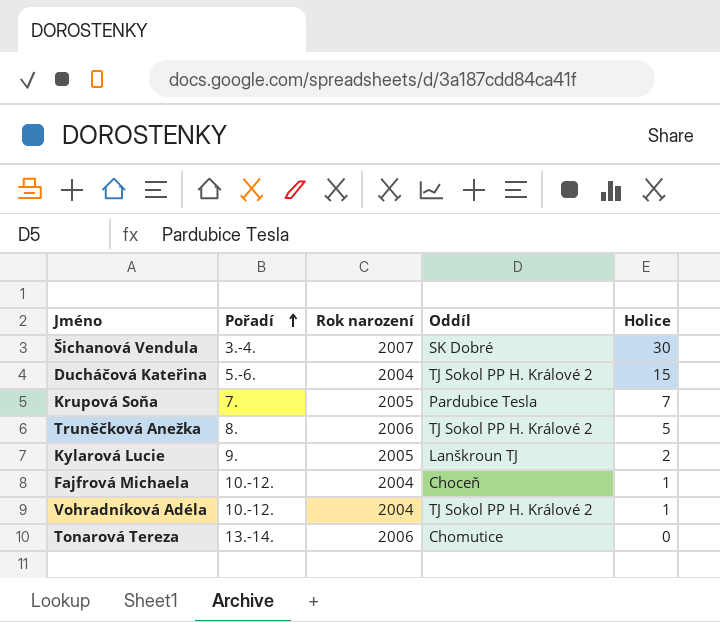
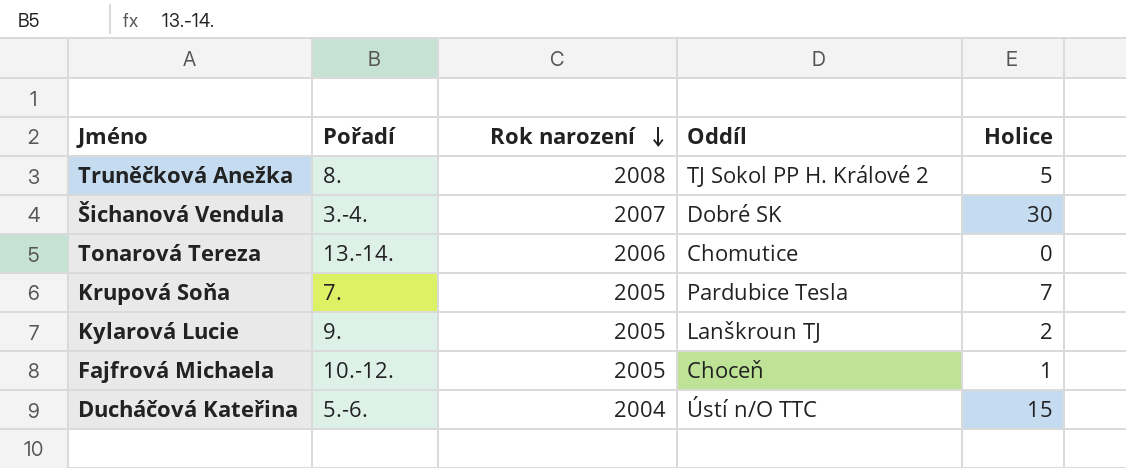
row order: Pořadí ascending -> Rok narození descending
row Vohradníková Adéla: 10.-12. | 2004 | TJ Sokol PP H. Králové 2 | 1 -> none
Truněčková Anežka | Rok narození: 2006 -> 2008
Šichanová Vendula | Oddíl: SK Dobré -> Dobré SK
Fajfrová Michaela | Rok narození: 2004 -> 2005
Ducháčová Kateřina | Oddíl: TJ Sokol PP H. Králové 2 -> Ústí n/O TTC

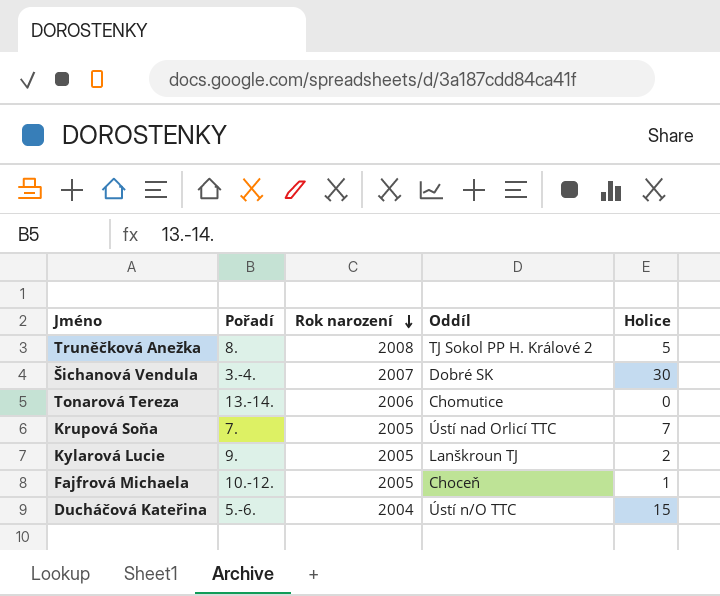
Krupová Soňa | Oddíl: Pardubice Tesla -> Ústí nad Orlicí TTC

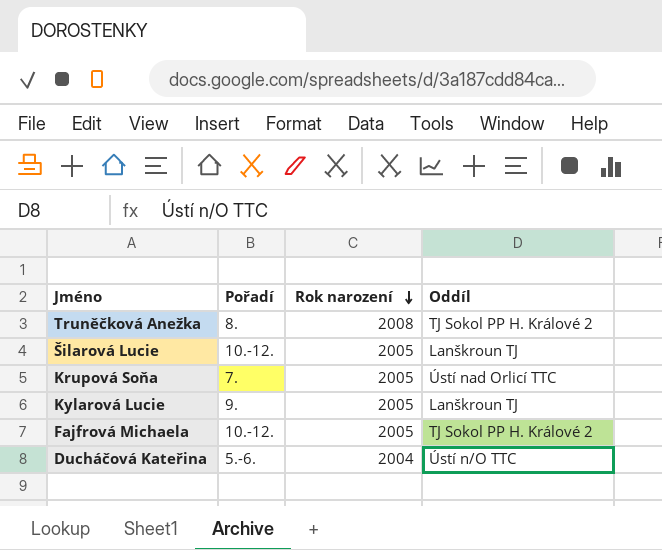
column Holice | position: 5 -> none
row Šichanová Vendula: 3.-4. | 2007 | Dobré SK | 30 -> none
row Tonarová Tereza: 13.-14. | 2006 | Chomutice | 0 -> none
row Šilarová Lucie: none -> 10.-12. | 2005 | Lanškroun TJ
Fajfrová Michaela | Oddíl: Choceň -> TJ Sokol PP H. Králové 2

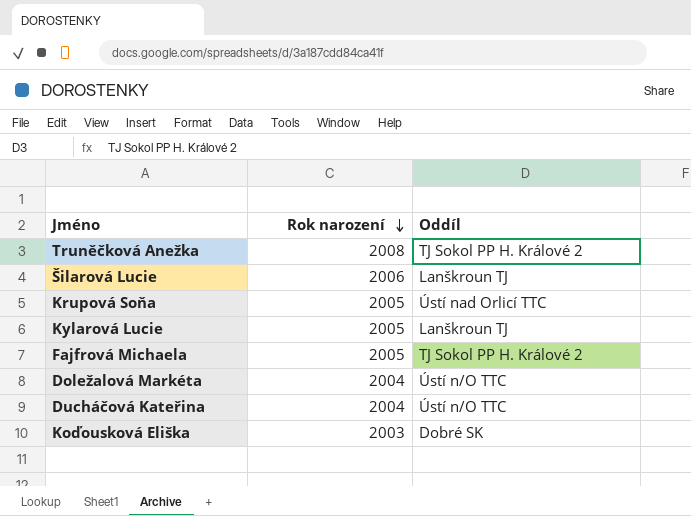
column Pořadí | position: 2 -> none
Šilarová Lucie | Rok narození: 2005 -> 2006
row Doležalová Markéta: none -> 2004 | Ústí n/O TTC
row Koďousková Eliška: none -> 2003 | Dobré SK

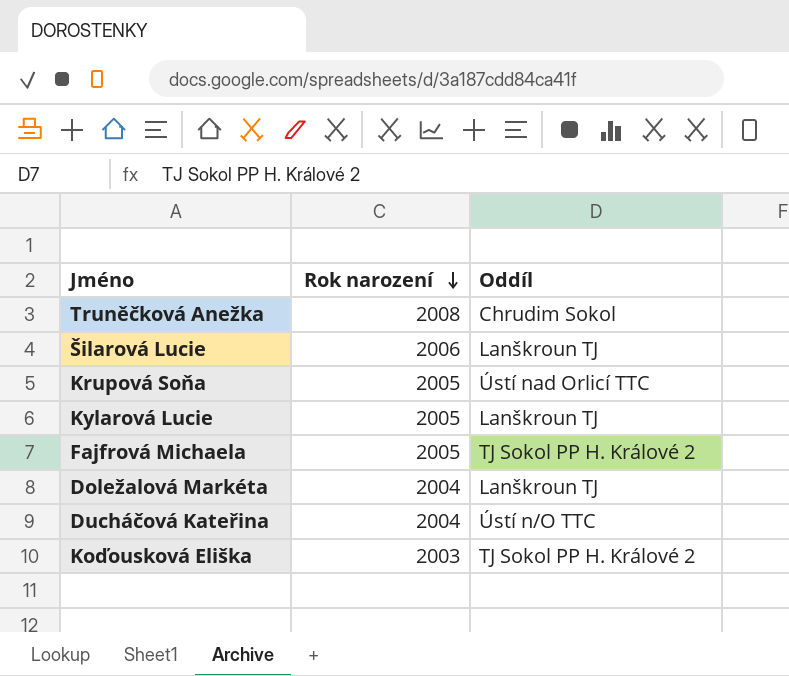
Truněčková Anežka | Oddíl: TJ Sokol PP H. Králové 2 -> Chrudim Sokol
Doležalová Markéta | Oddíl: Ústí n/O TTC -> Lanškroun TJ
Koďousková Eliška | Oddíl: Dobré SK -> TJ Sokol PP H. Králové 2

